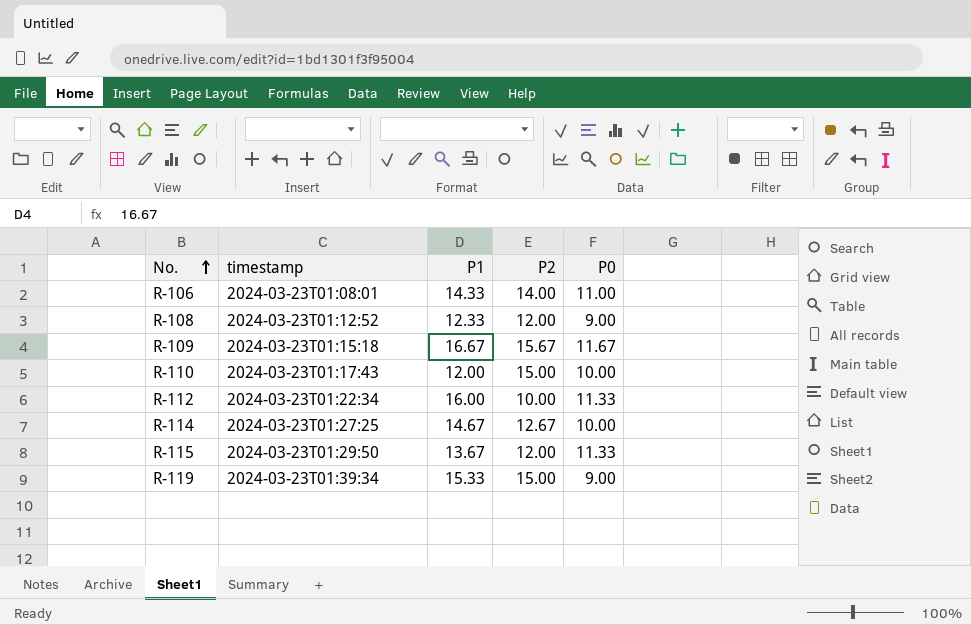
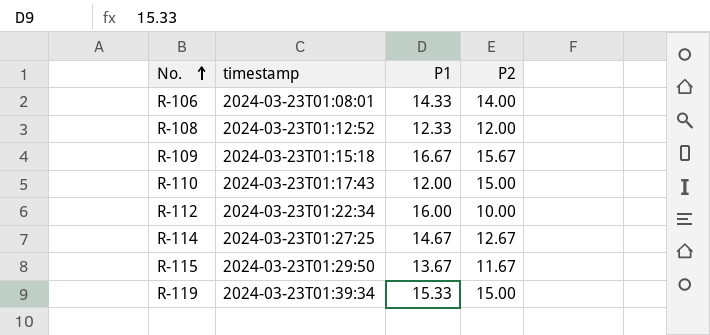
column P0 | position: 5 -> none
R-115 | P2: 12.00 -> 11.67

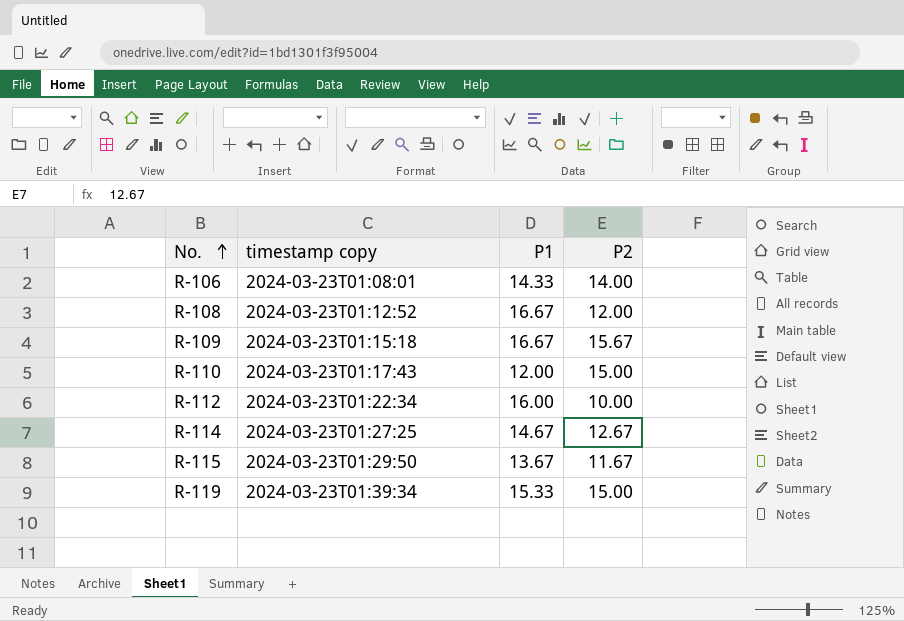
column name: timestamp -> timestamp copy
R-108 | P1: 12.33 -> 16.67

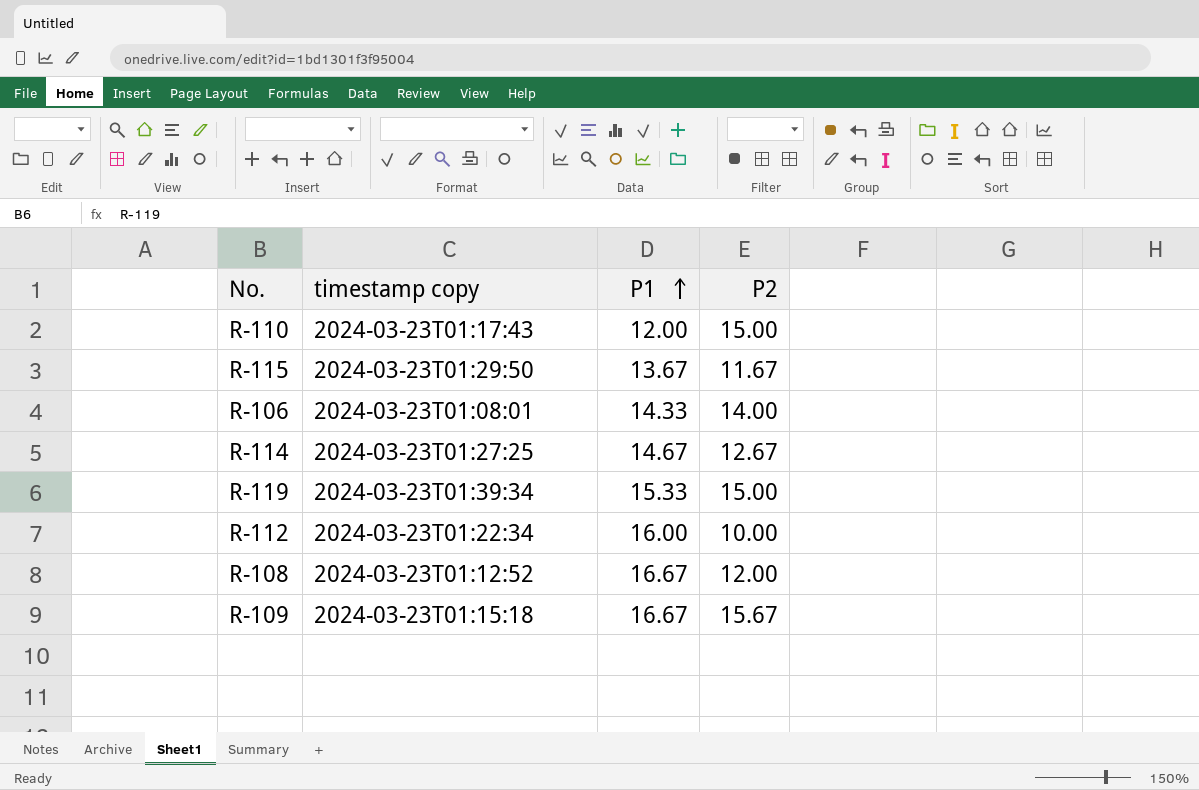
row order: No. ascending -> P1 ascending

